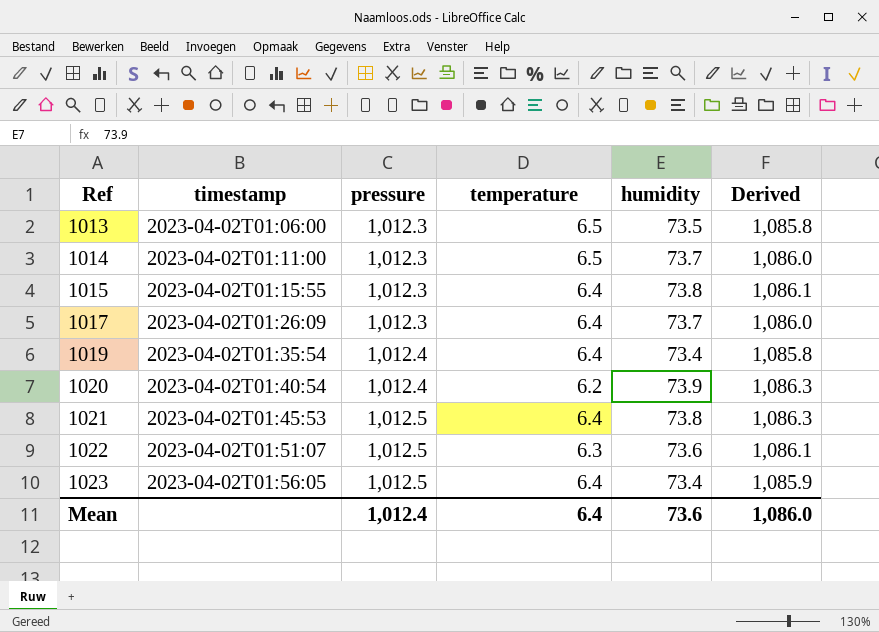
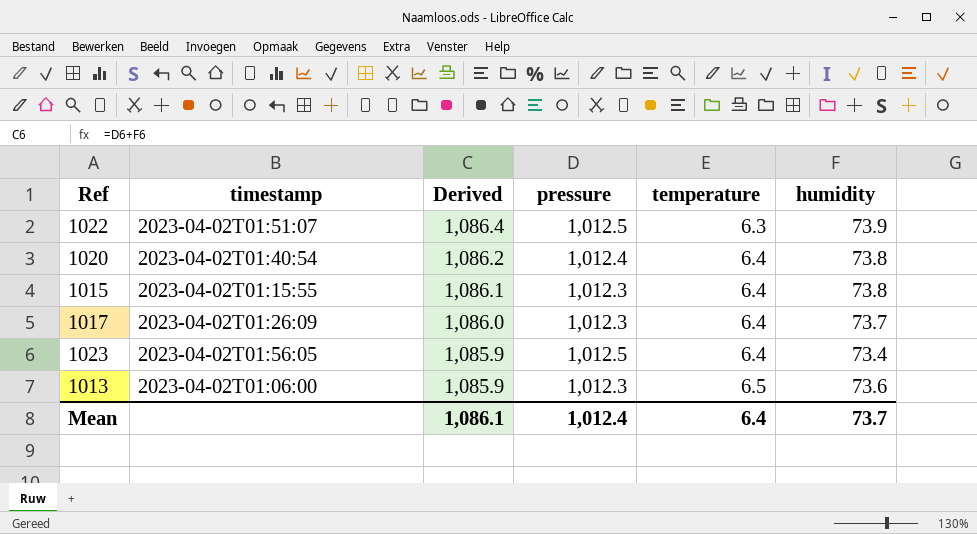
row order: Ref ascending -> Derived descending
column Derived | position: 6 -> 3
row 1014: 2023-04-02T01:11:00 | 1,012.3 | 6.5 | 73.7 | 1,086.0 -> none
row 1019: 2023-04-02T01:35:54 | 1,012.4 | 6.4 | 73.4 | 1,085.8 -> none
row 1021: 2023-04-02T01:45:53 | 1,012.5 | 6.4 | 73.8 | 1,086.3 -> none
1022 | Derived: 1,086.1 -> 1,086.4
1022 | humidity: 73.6 -> 73.9
1020 | Derived: 1,086.3 -> 1,086.2
1020 | temperature: 6.2 -> 6.4
1020 | humidity: 73.9 -> 73.8
1013 | Derived: 1,085.8 -> 1,085.9
1013 | humidity: 73.5 -> 73.6
Mean | Derived: 1,086.0 -> 1,086.1
Mean | humidity: 73.6 -> 73.7

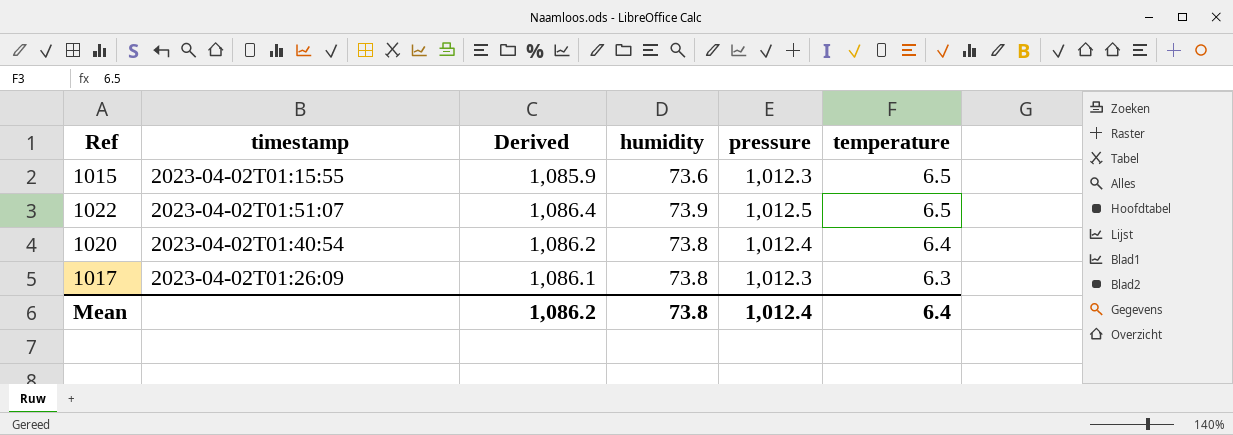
row order: Derived descending -> temperature descending
column humidity | position: 6 -> 4
row 1023: 2023-04-02T01:56:05 | 1,085.9 | 1,012.5 | 6.4 | 73.4 -> none
row 1013: 2023-04-02T01:06:00 | 1,085.9 | 1,012.3 | 6.5 | 73.6 -> none
1015 | Derived: 1,086.1 -> 1,085.9
1015 | humidity: 73.8 -> 73.6
1015 | temperature: 6.4 -> 6.5
1022 | temperature: 6.3 -> 6.5
1017 | Derived: 1,086.0 -> 1,086.1
1017 | humidity: 73.7 -> 73.8
1017 | temperature: 6.4 -> 6.3
Mean | Derived: 1,086.1 -> 1,086.2
Mean | humidity: 73.7 -> 73.8

